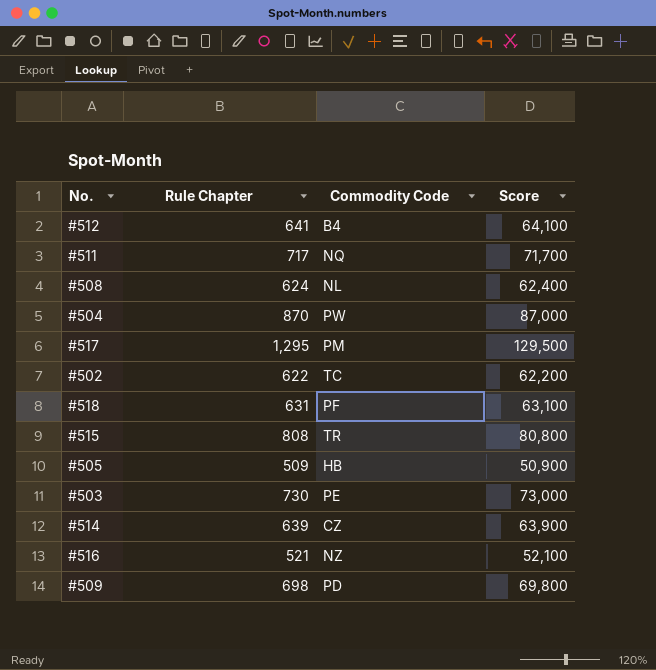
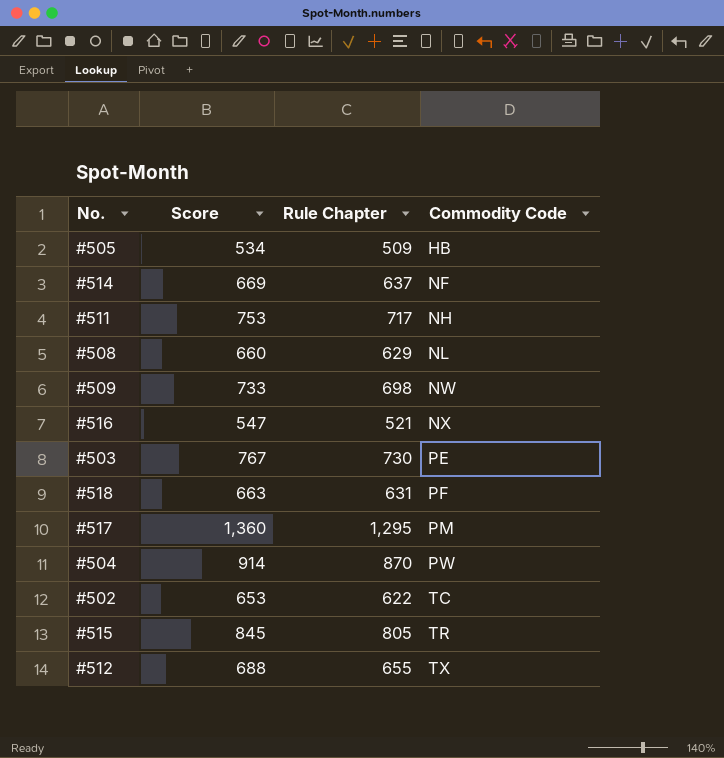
row order: none -> Commodity Code ascending
column Score | formula: [Rule Chapter] * 100 -> [Rule Chapter] * 1.05
column Score | position: 4 -> 2
#514 | Rule Chapter: 639 -> 637
#514 | Commodity Code: CZ -> NF
#511 | Commodity Code: NQ -> NH
#508 | Rule Chapter: 624 -> 629
#509 | Commodity Code: PD -> NW
#516 | Commodity Code: NZ -> NX
#515 | Rule Chapter: 808 -> 805
#512 | Rule Chapter: 641 -> 655
#512 | Commodity Code: B4 -> TX

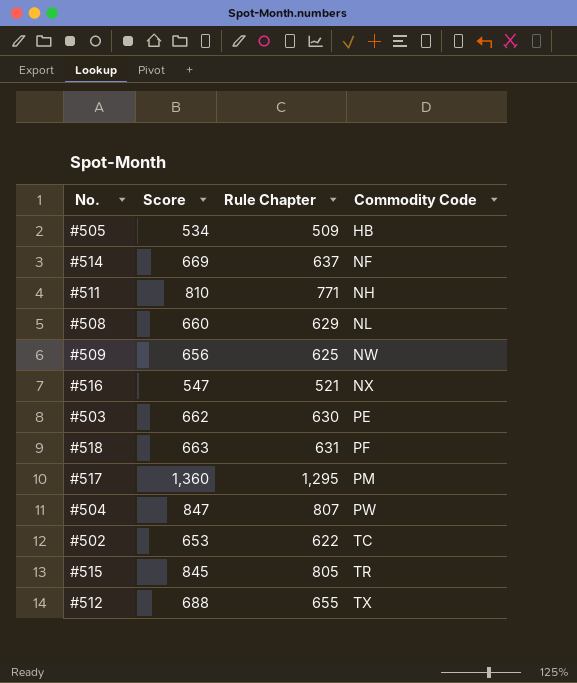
#511 | Score: 753 -> 810
#511 | Rule Chapter: 717 -> 771
#509 | Score: 733 -> 656
#509 | Rule Chapter: 698 -> 625
#503 | Score: 767 -> 662
#503 | Rule Chapter: 730 -> 630
#504 | Score: 914 -> 847
#504 | Rule Chapter: 870 -> 807

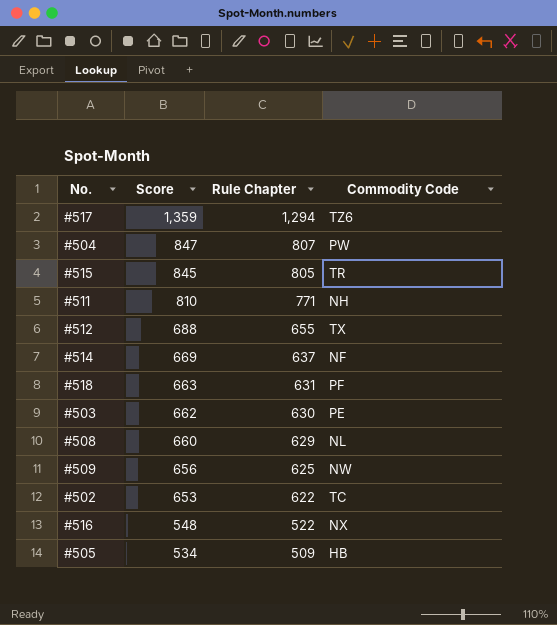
row order: Commodity Code ascending -> Score descending
#517 | Score: 1,360 -> 1,359
#517 | Rule Chapter: 1,295 -> 1,294
#517 | Commodity Code: PM -> TZ6
#516 | Score: 547 -> 548
#516 | Rule Chapter: 521 -> 522

